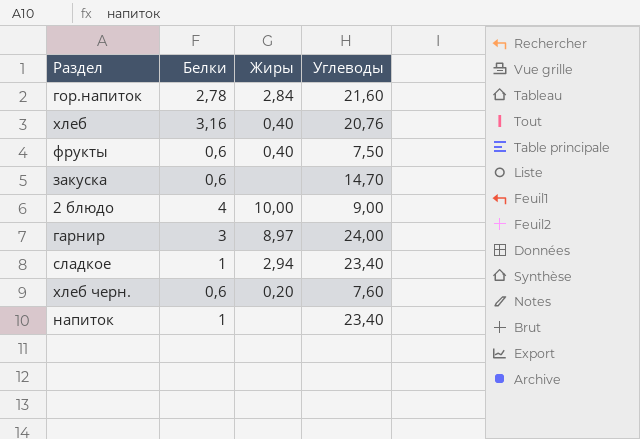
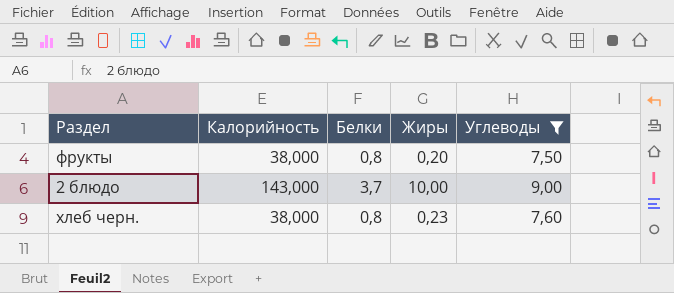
filter: none -> Углеводы <= 9,00
column Калорийность | position: none -> 2
фрукты | Белки: 0,6 -> 0,8
фрукты | Жиры: 0,40 -> 0,20
2 блюдо | Белки: 4 -> 3,7
хлеб черн. | Белки: 0,6 -> 0,8
хлеб черн. | Жиры: 0,20 -> 0,23

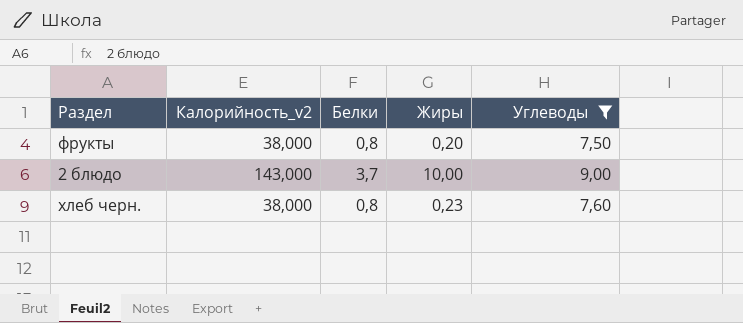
column name: Калорийность -> Калорийность_v2

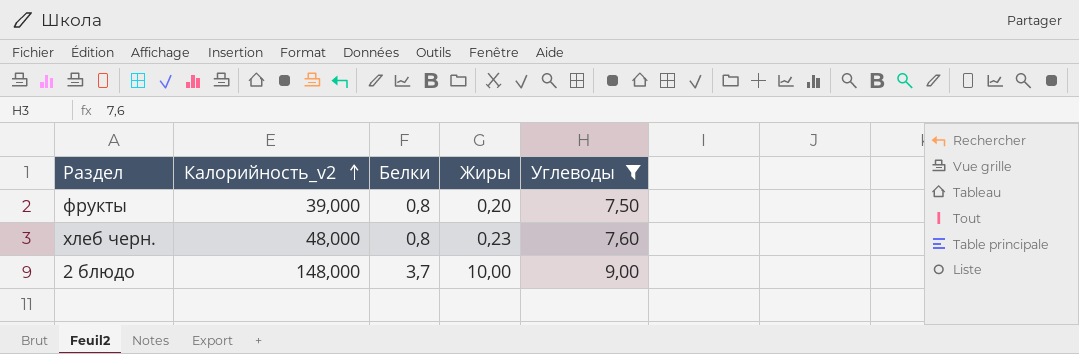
row order: none -> Калорийность_v2 ascending
фрукты | Калорийность_v2: 38,000 -> 39,000
хлеб черн. | Калорийность_v2: 38,000 -> 48,000
2 блюдо | Калорийность_v2: 143,000 -> 148,000

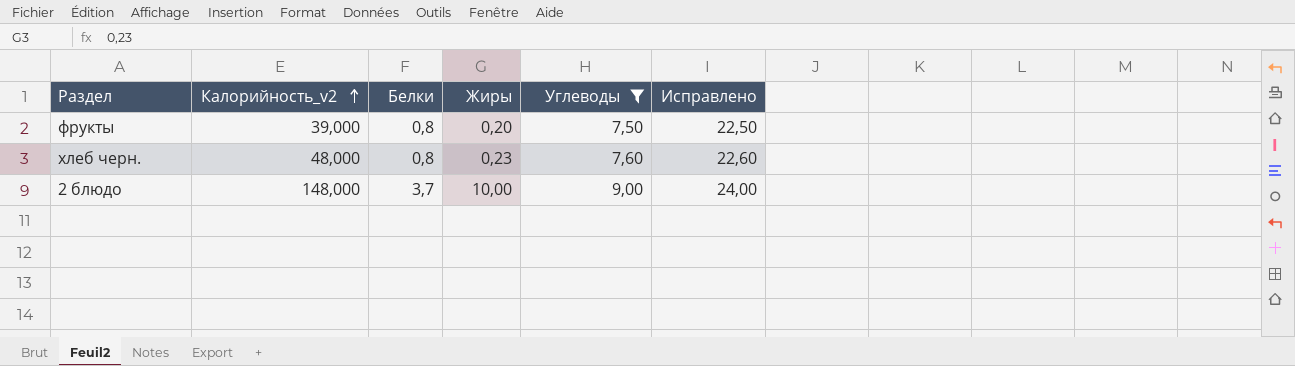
column Исправлено | formula: none -> [Углеводы] + 15

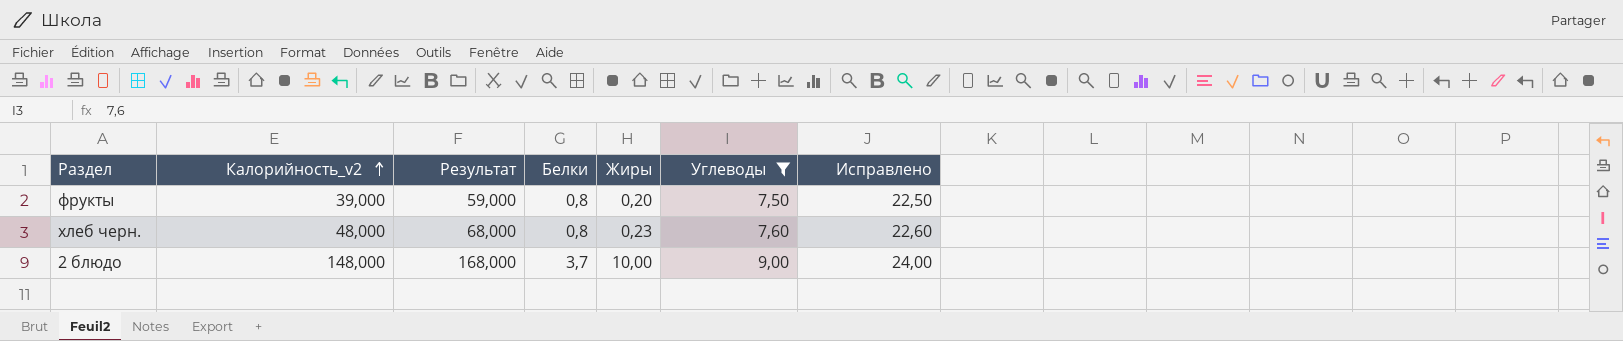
column Результат | formula: none -> [Калорийность_v2] + 20

